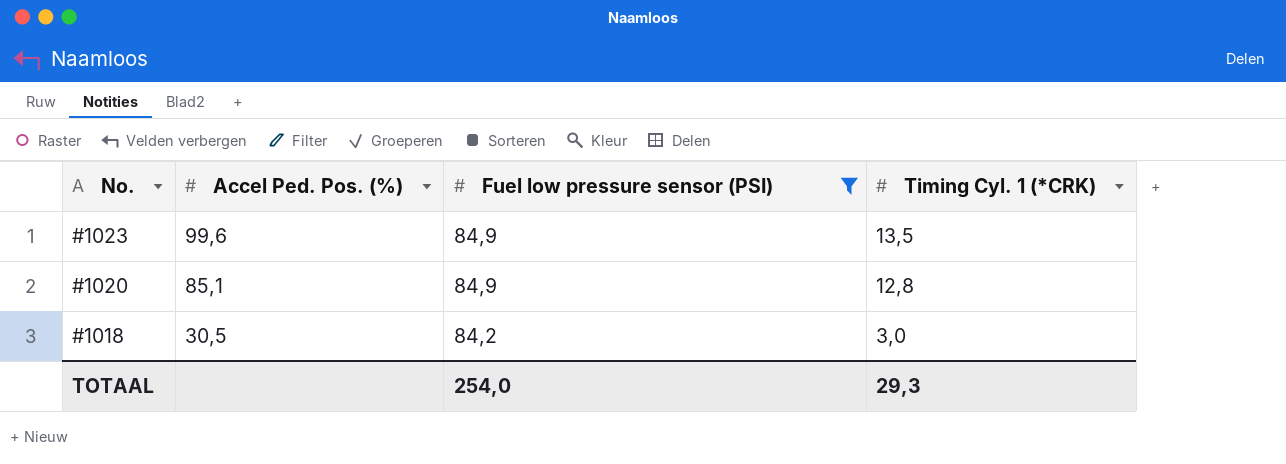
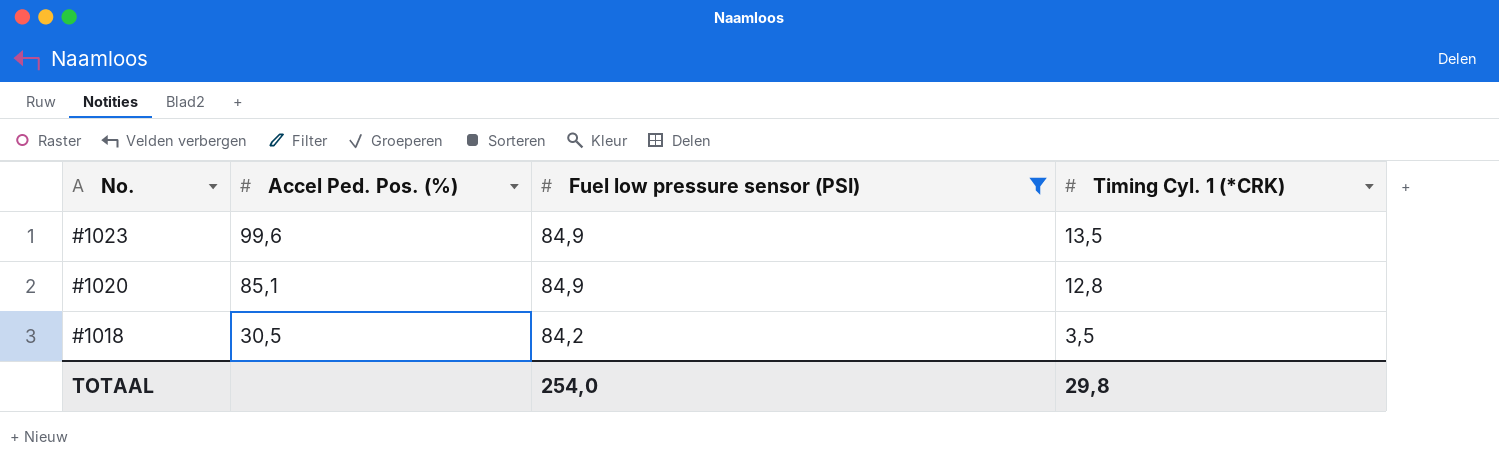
#1018 | Timing Cyl. 1 (*CRK): 3,0 -> 3,5
TOTAAL | Timing Cyl. 1 (*CRK): 29,3 -> 29,8

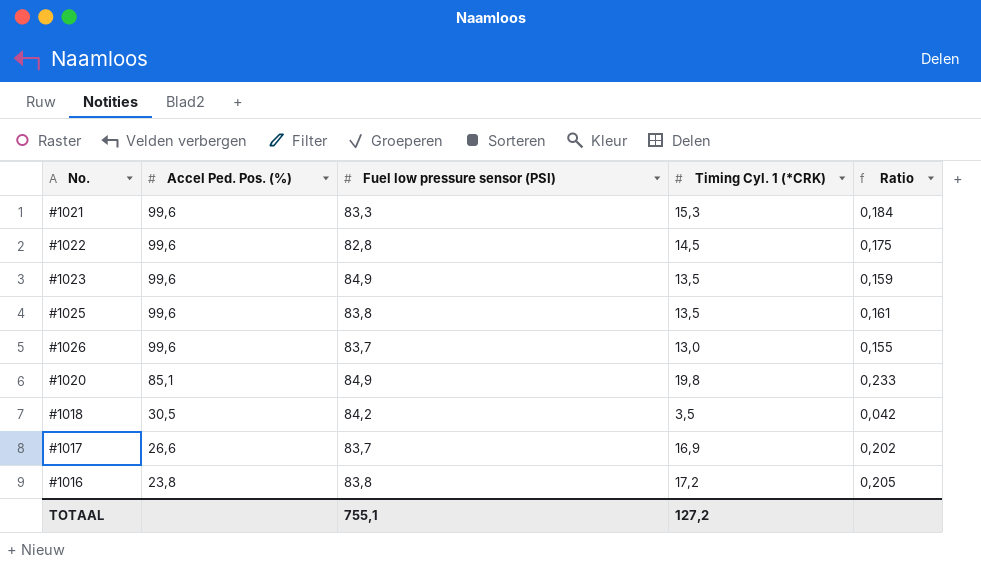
filter: Fuel low pressure sensor (PSI) >= 84,2 -> none
column Ratio | formula: none -> [Timing Cyl. 1 (*CRK)] / [Fuel low pressure sensor (PSI)]
#1020 | Timing Cyl. 1 (*CRK): 12,8 -> 19,8
TOTAAL | Fuel low pressure sensor (PSI): 254,0 -> 755,1
TOTAAL | Timing Cyl. 1 (*CRK): 29,8 -> 127,2

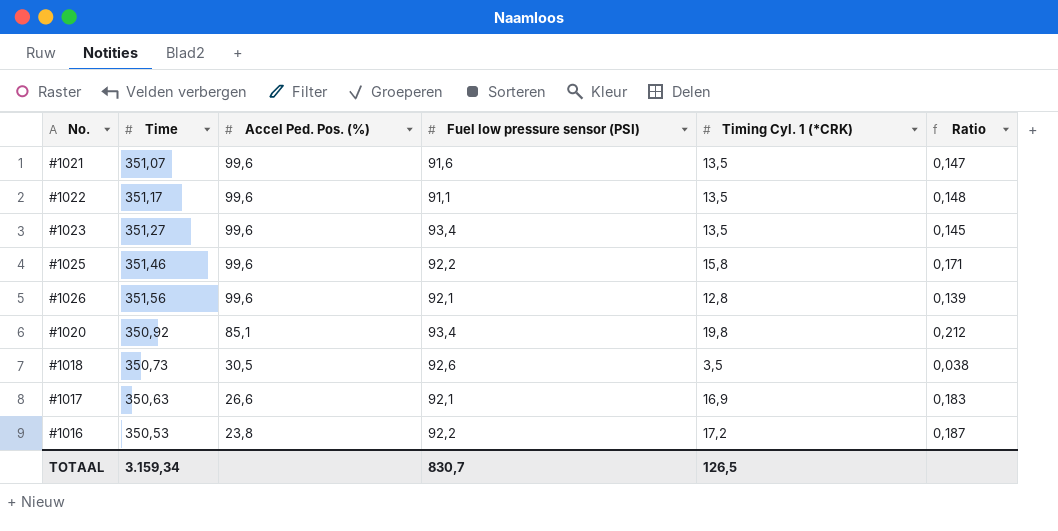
column Time | position: none -> 2
#1021 | Fuel low pressure sensor (PSI): 83,3 -> 91,6
#1021 | Timing Cyl. 1 (*CRK): 15,3 -> 13,5
#1021 | Ratio: 0,184 -> 0,147
#1022 | Fuel low pressure sensor (PSI): 82,8 -> 91,1
#1022 | Timing Cyl. 1 (*CRK): 14,5 -> 13,5
#1022 | Ratio: 0,175 -> 0,148
#1023 | Fuel low pressure sensor (PSI): 84,9 -> 93,4
#1023 | Ratio: 0,159 -> 0,145
#1025 | Fuel low pressure sensor (PSI): 83,8 -> 92,2
#1025 | Timing Cyl. 1 (*CRK): 13,5 -> 15,8
#1025 | Ratio: 0,161 -> 0,171
#1026 | Fuel low pressure sensor (PSI): 83,7 -> 92,1
#1026 | Timing Cyl. 1 (*CRK): 13,0 -> 12,8
#1026 | Ratio: 0,155 -> 0,139
#1020 | Fuel low pressure sensor (PSI): 84,9 -> 93,4
#1020 | Ratio: 0,233 -> 0,212
#1018 | Fuel low pressure sensor (PSI): 84,2 -> 92,6
#1018 | Ratio: 0,042 -> 0,038
#1017 | Fuel low pressure sensor (PSI): 83,7 -> 92,1
#1017 | Ratio: 0,202 -> 0,183
#1016 | Fuel low pressure sensor (PSI): 83,8 -> 92,2
#1016 | Ratio: 0,205 -> 0,187
TOTAAL | Fuel low pressure sensor (PSI): 755,1 -> 830,7
TOTAAL | Timing Cyl. 1 (*CRK): 127,2 -> 126,5

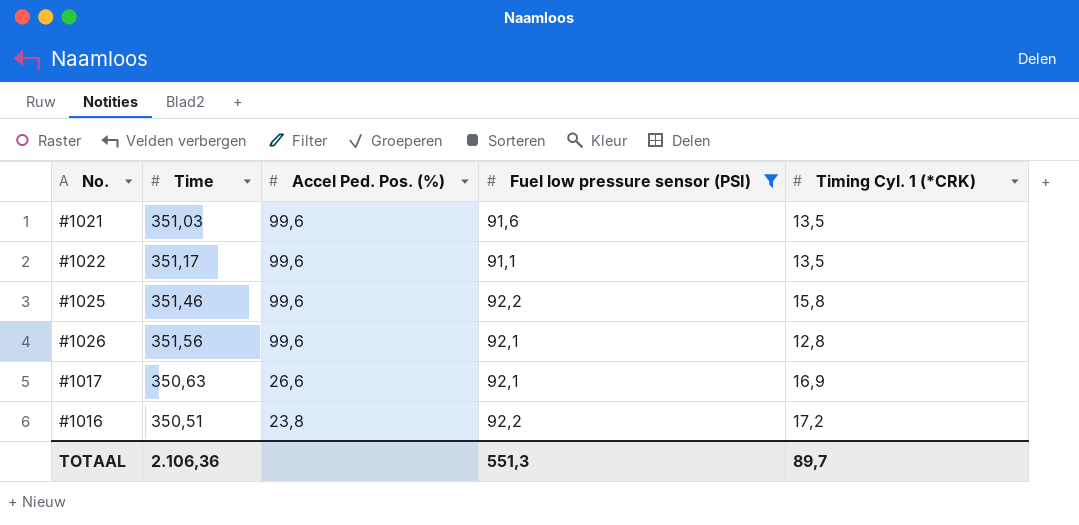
filter: none -> Fuel low pressure sensor (PSI) <= 92,2
column Ratio | formula: [Timing Cyl. 1 (*CRK)] / [Fuel low pressure sensor (PSI)] -> none
#1021 | Time: 351,07 -> 351,03
#1016 | Time: 350,53 -> 350,51
TOTAAL | Time: 3.159,34 -> 2.106,36
TOTAAL | Fuel low pressure sensor (PSI): 830,7 -> 551,3
TOTAAL | Timing Cyl. 1 (*CRK): 126,5 -> 89,7

